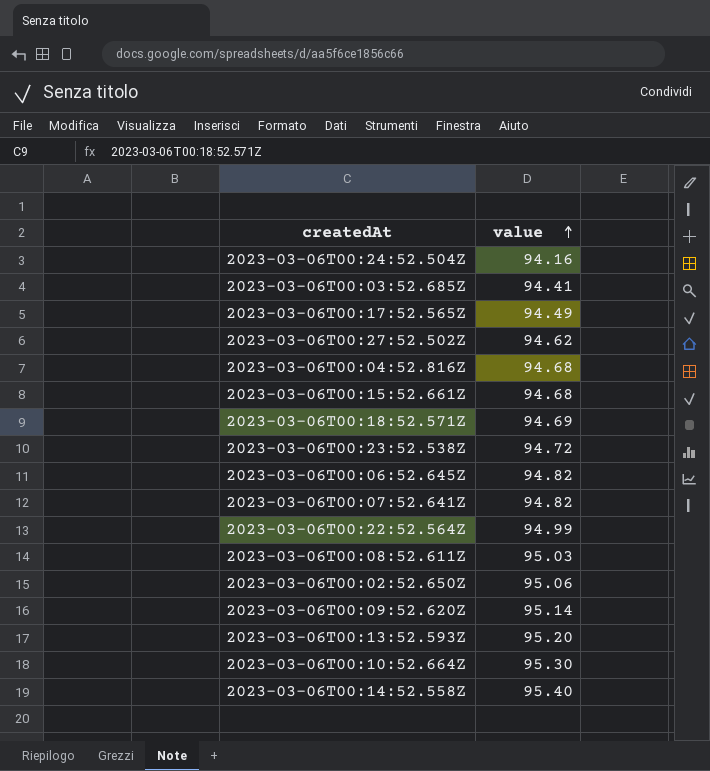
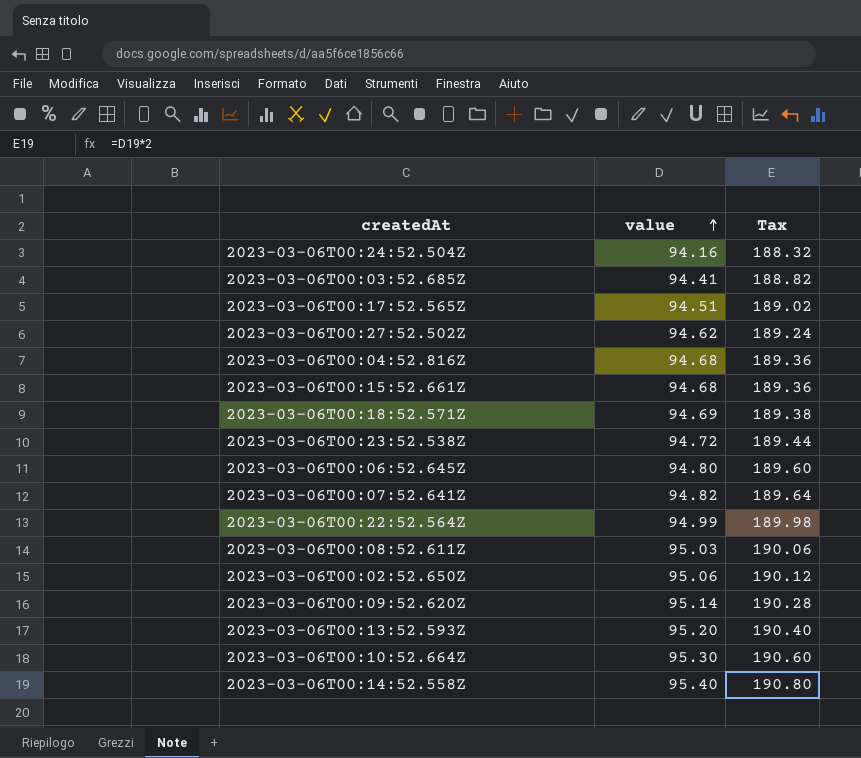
column Tax | formula: none -> [value] * 2
2023-03-06T00:17:52.565Z | value: 94.49 -> 94.51
2023-03-06T00:06:52.645Z | value: 94.82 -> 94.80

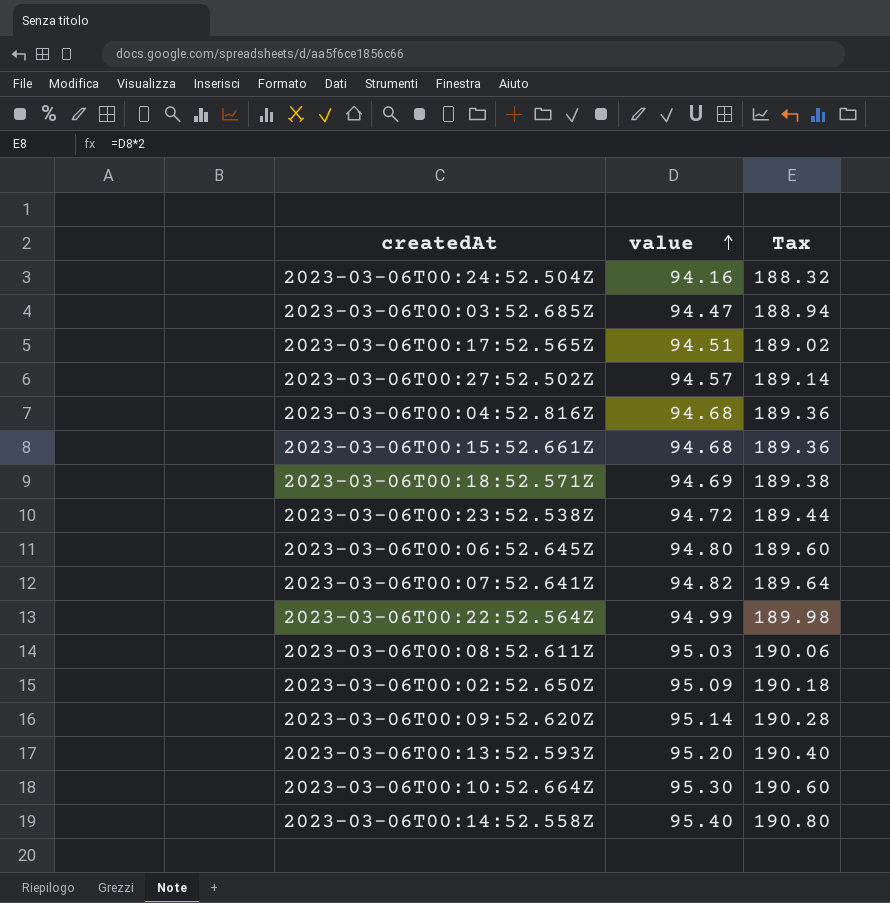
2023-03-06T00:03:52.685Z | value: 94.41 -> 94.47
2023-03-06T00:03:52.685Z | Tax: 188.82 -> 188.94
2023-03-06T00:27:52.502Z | value: 94.62 -> 94.57
2023-03-06T00:27:52.502Z | Tax: 189.24 -> 189.14
2023-03-06T00:02:52.650Z | value: 95.06 -> 95.09
2023-03-06T00:02:52.650Z | Tax: 190.12 -> 190.18

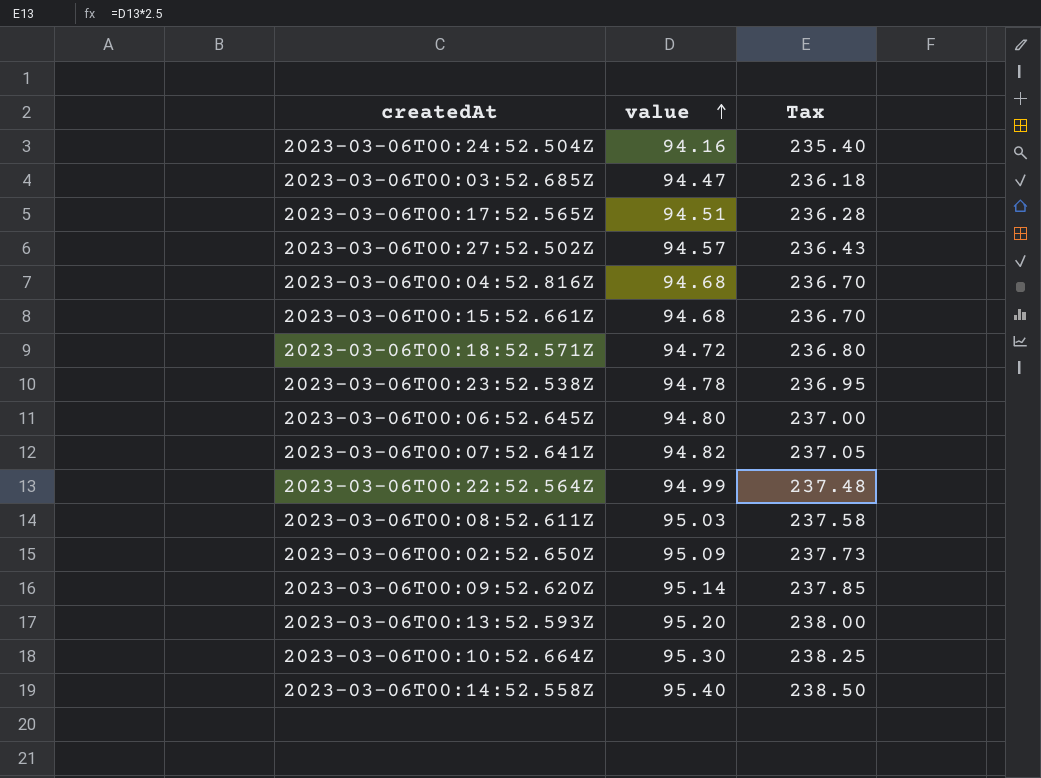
column Tax | formula: [value] * 2 -> [value] * 2.5
2023-03-06T00:18:52.571Z | value: 94.69 -> 94.72
2023-03-06T00:23:52.538Z | value: 94.72 -> 94.78

